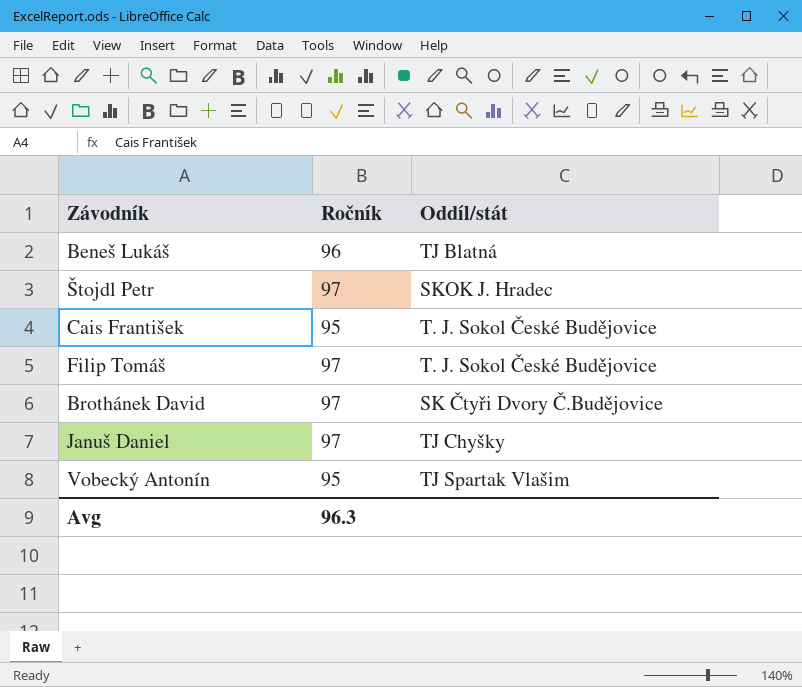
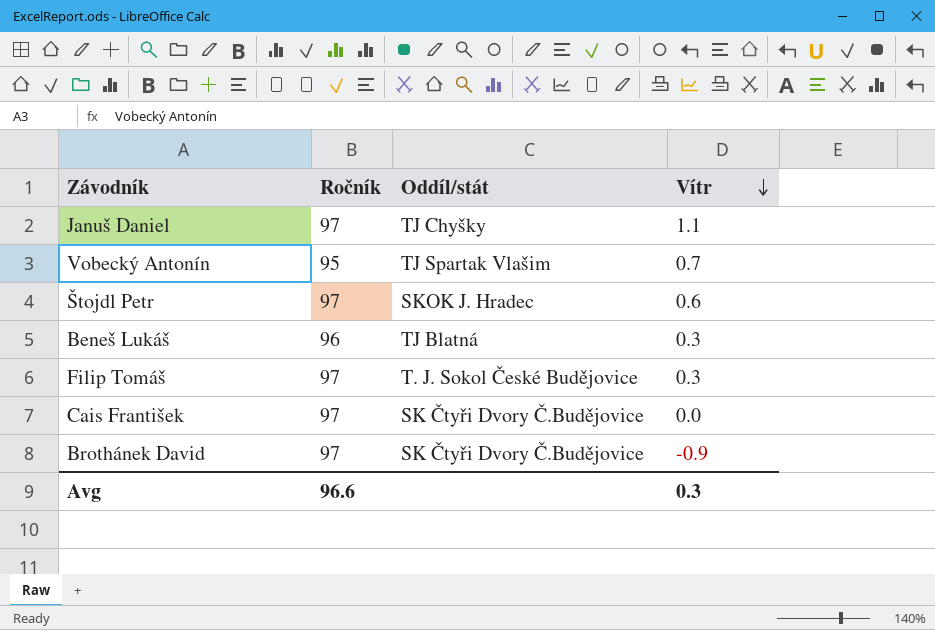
row order: none -> Vítr descending
column Vítr | position: none -> 4
Cais František | Ročník: 95 -> 97
Cais František | Oddíl/stát: T. J. Sokol České Budějovice -> SK Čtyři Dvory Č.Budějovice
Avg | Ročník: 96.3 -> 96.6

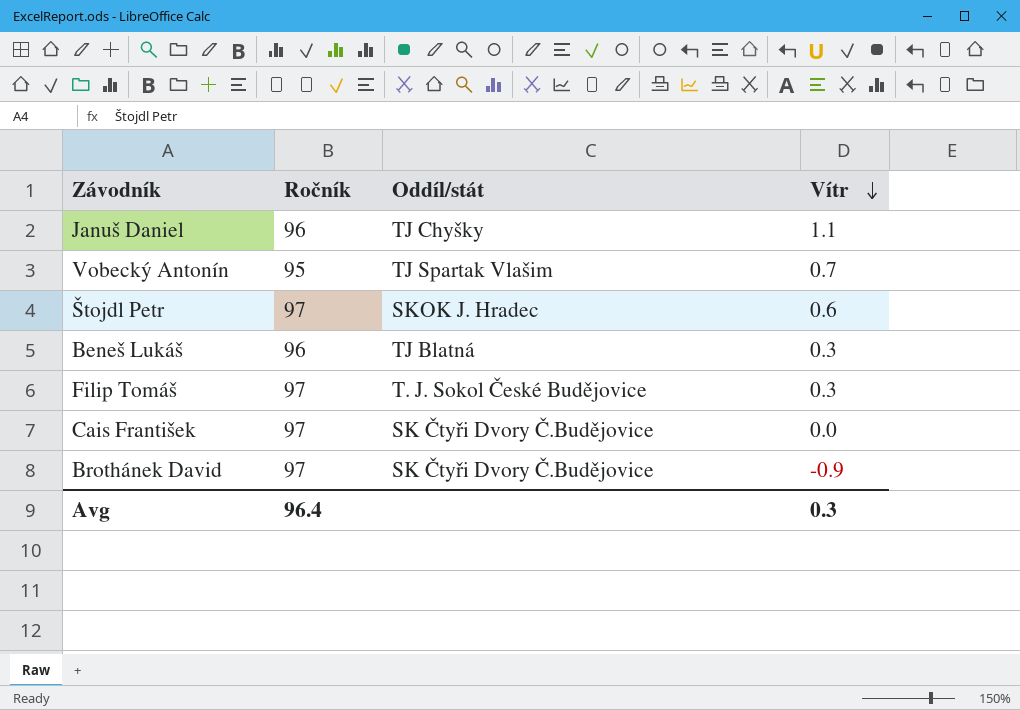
Januš Daniel | Ročník: 97 -> 96
Avg | Ročník: 96.6 -> 96.4

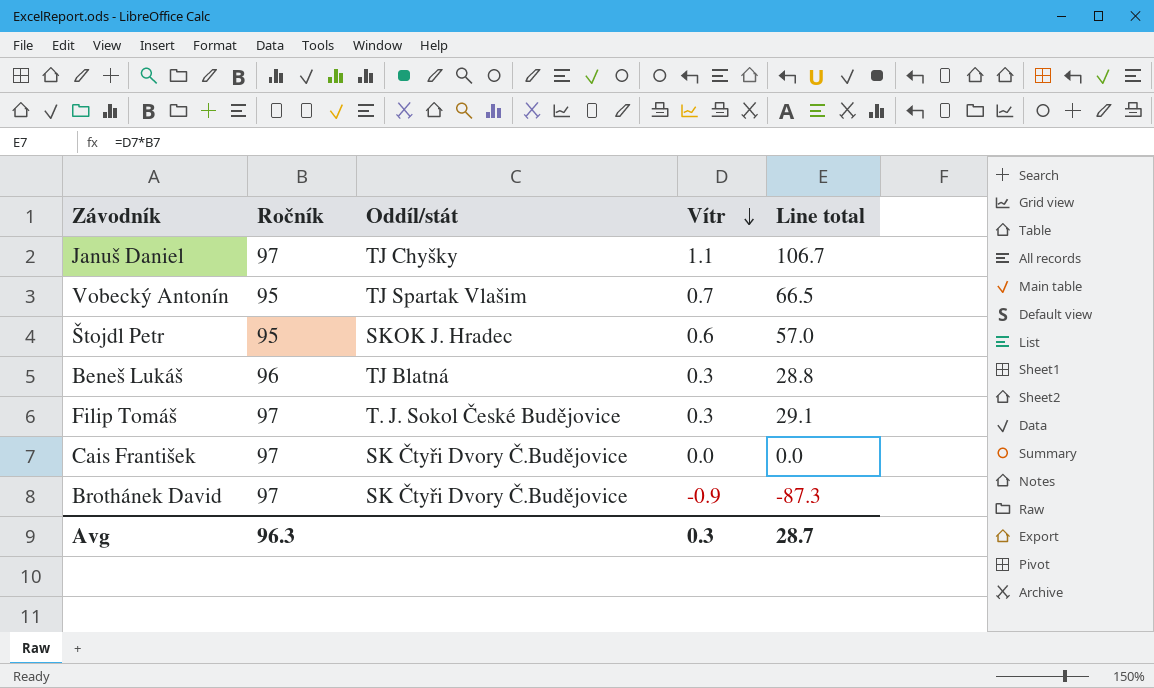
column Line total | formula: none -> [Ročník] * [Vítr]
Januš Daniel | Ročník: 96 -> 97
Štojdl Petr | Ročník: 97 -> 95
Avg | Ročník: 96.4 -> 96.3

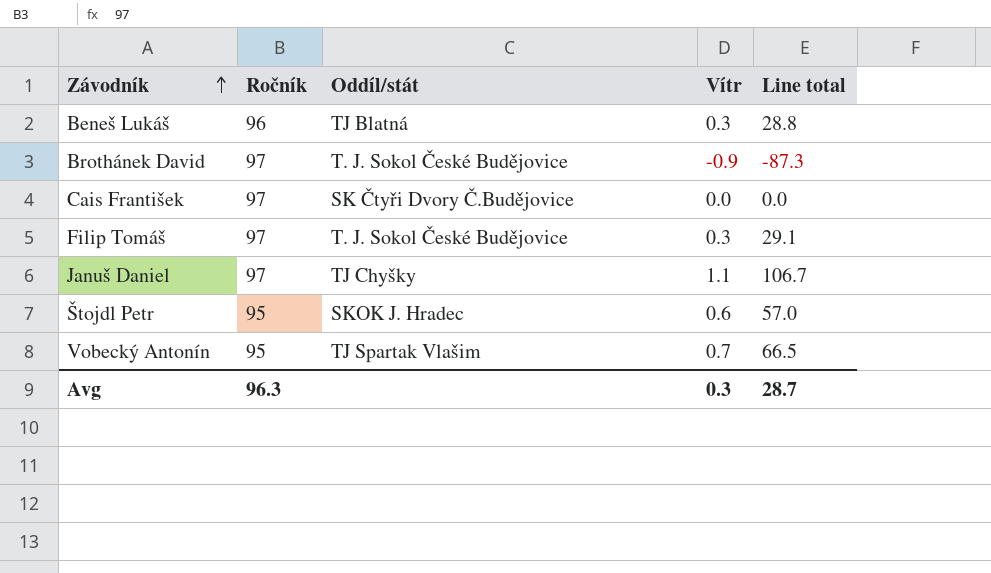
row order: Vítr descending -> Závodník ascending
Brothánek David | Oddíl/stát: SK Čtyři Dvory Č.Budějovice -> T. J. Sokol České Budějovice

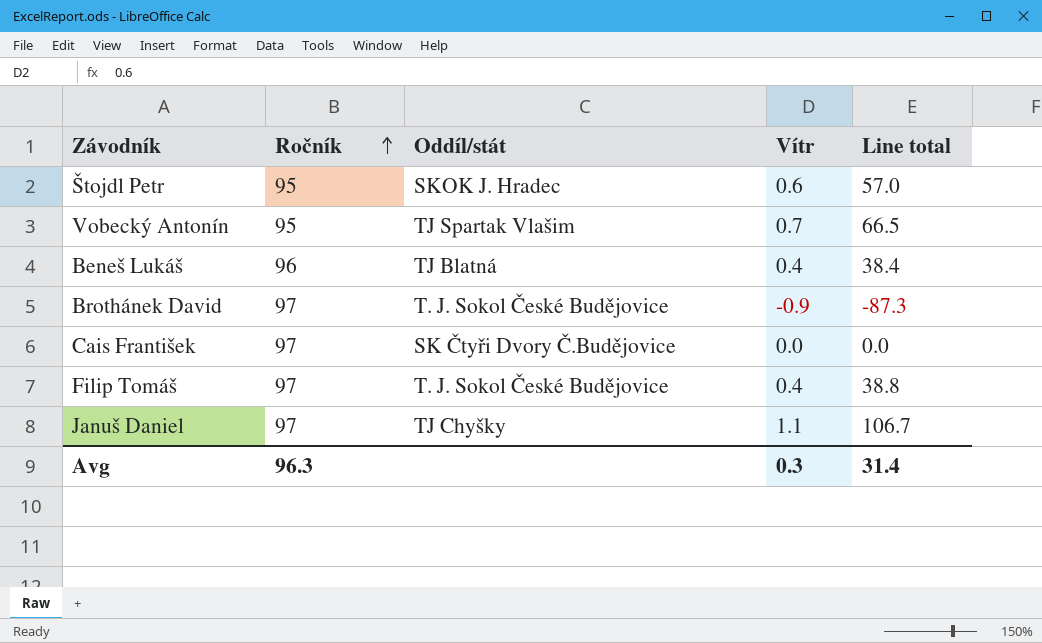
row order: Závodník ascending -> Ročník ascending
Beneš Lukáš | Vítr: 0.3 -> 0.4
Beneš Lukáš | Line total: 28.8 -> 38.4
Filip Tomáš | Vítr: 0.3 -> 0.4
Filip Tomáš | Line total: 29.1 -> 38.8
Avg | Line total: 28.7 -> 31.4

